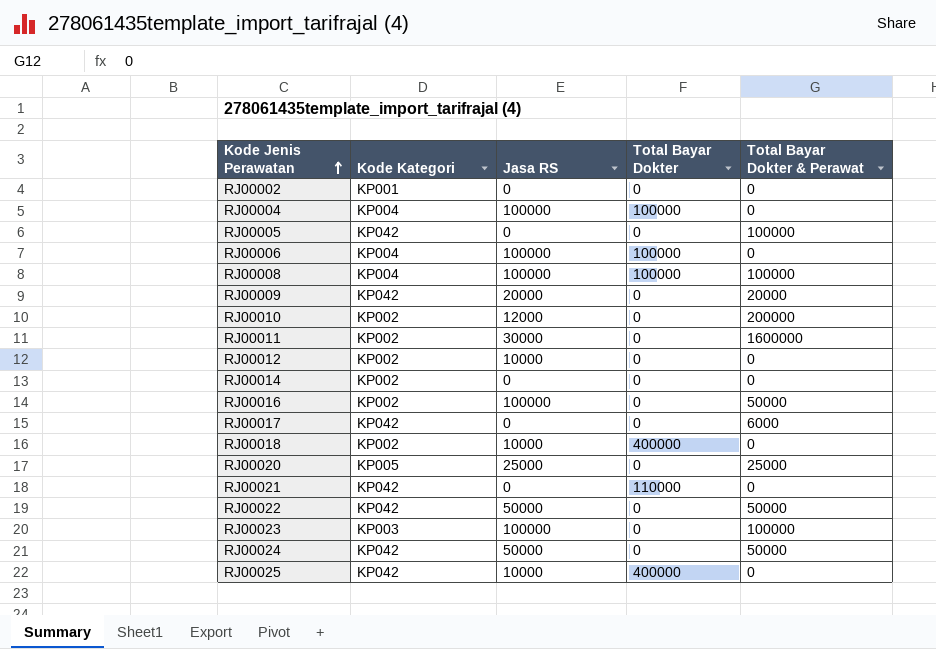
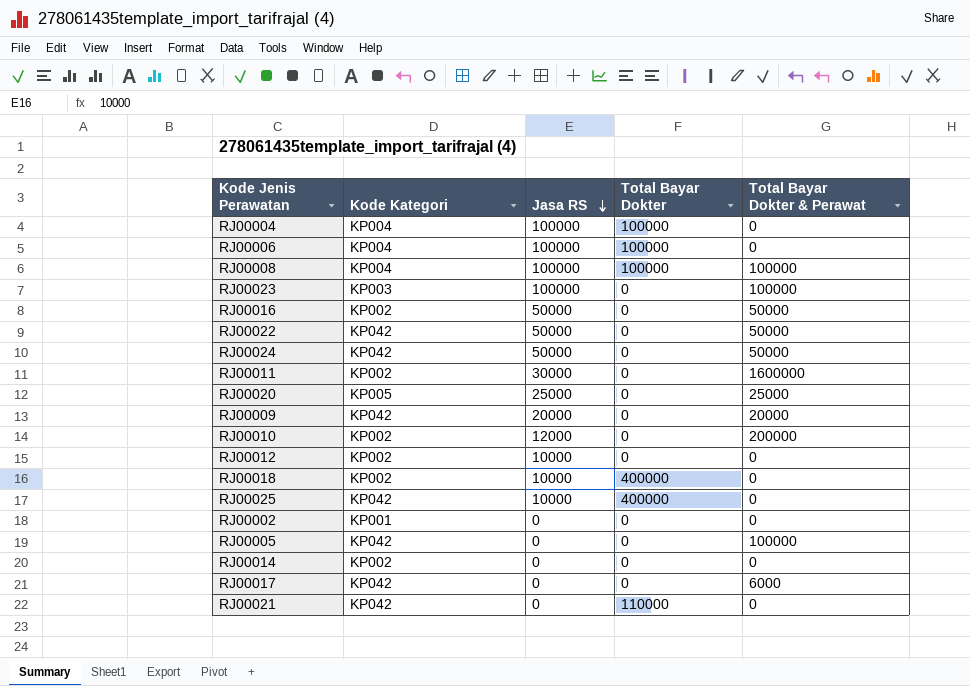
row order: Kode Jenis Perawatan ascending -> Jasa RS descending
RJ00016 | Jasa RS: 100000 -> 50000

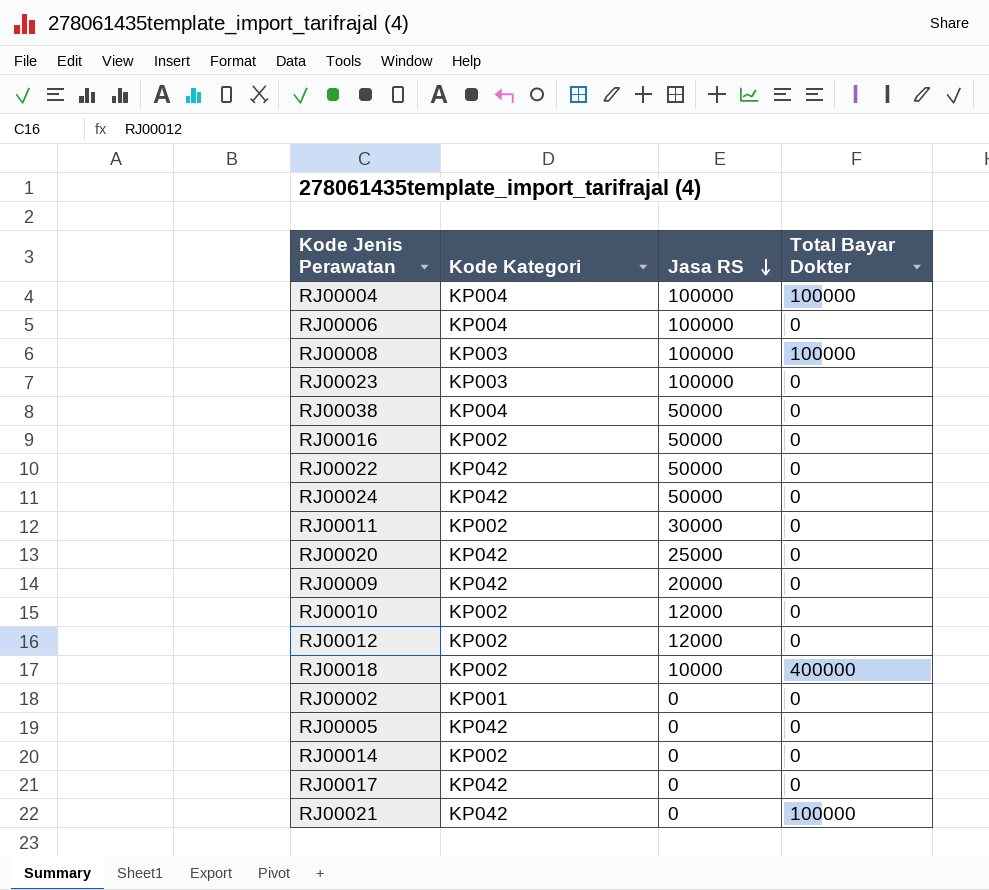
column Total Bayar Dokter & Perawat | position: 5 -> none
row RJ00025: KP042 | 10000 | 400000 | 0 -> none
RJ00006 | Total Bayar Dokter: 100000 -> 0
RJ00008 | Kode Kategori: KP004 -> KP003
row RJ00038: none -> KP004 | 50000 | 0
RJ00020 | Kode Kategori: KP005 -> KP042
RJ00012 | Jasa RS: 10000 -> 12000
RJ00021 | Total Bayar Dokter: 110000 -> 100000

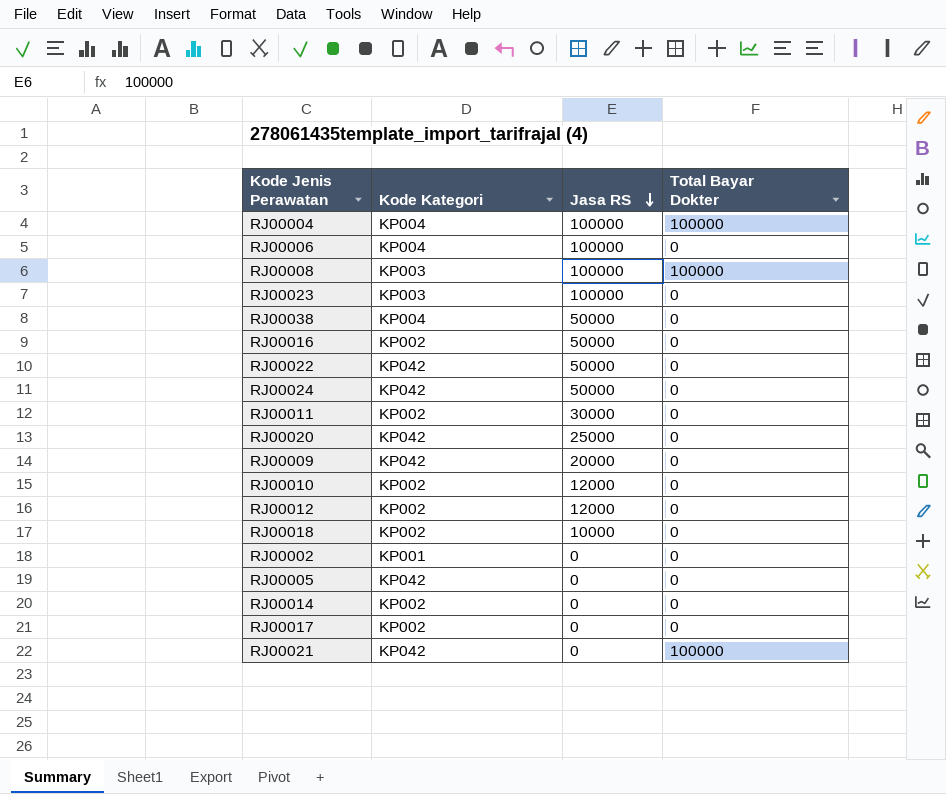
RJ00018 | Total Bayar Dokter: 400000 -> 0
RJ00017 | Kode Kategori: KP042 -> KP002

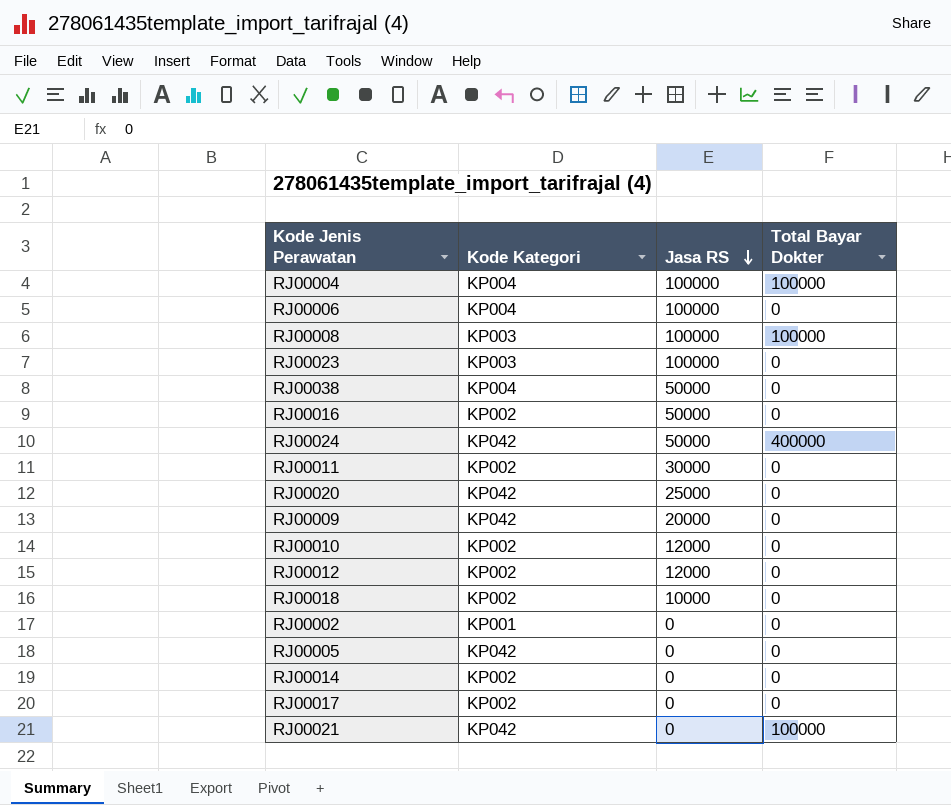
row RJ00022: KP042 | 50000 | 0 -> none
RJ00024 | Total Bayar Dokter: 0 -> 400000

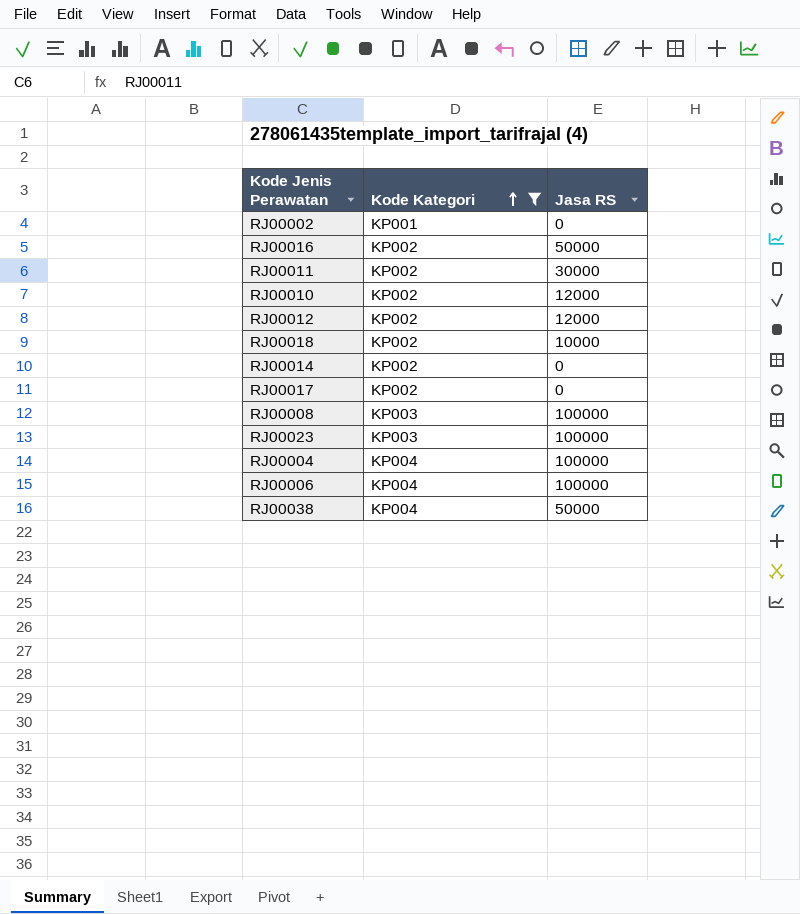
filter: none -> Kode Kategori != KP042
row order: Jasa RS descending -> Kode Kategori ascending
column Total Bayar Dokter | position: 4 -> none

